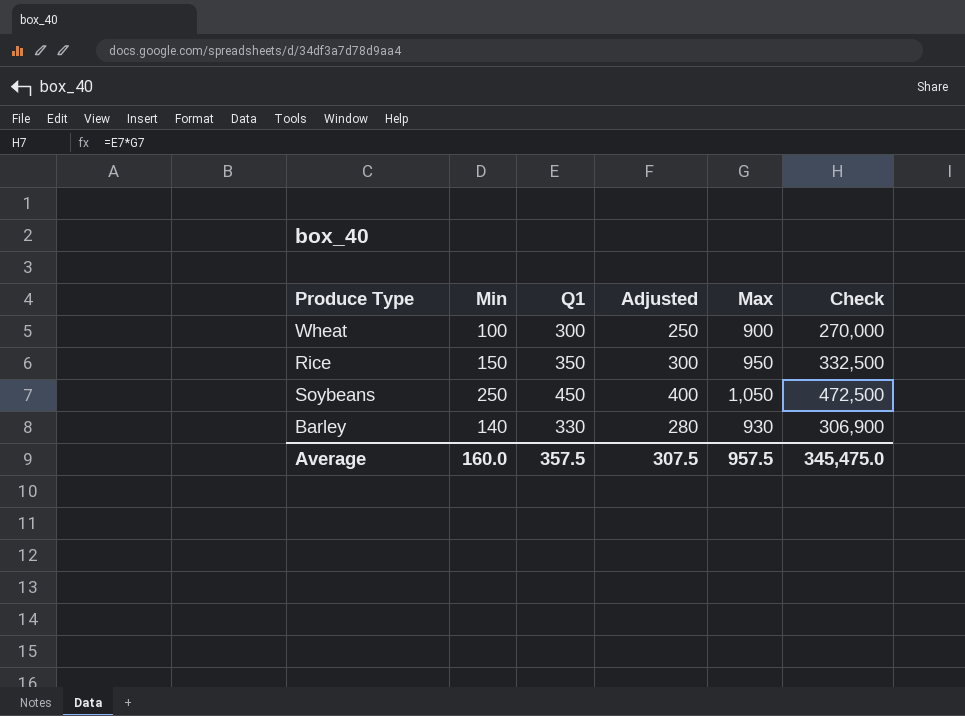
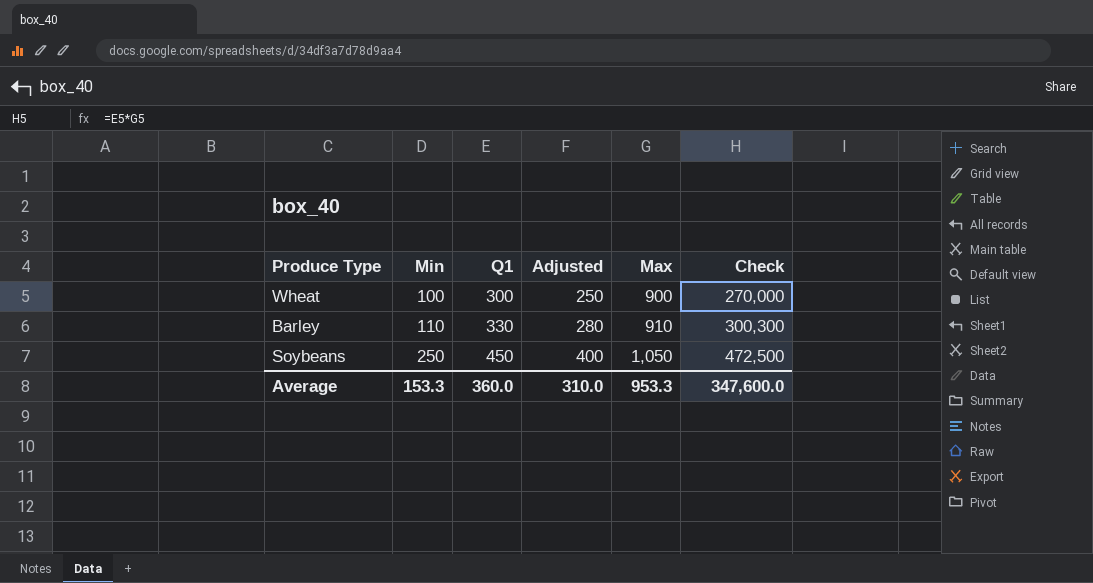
row order: none -> Min ascending
row Rice: 150 | 350 | 300 | 950 | 332,500 -> none
Barley | Min: 140 -> 110
Barley | Max: 930 -> 910
Barley | Check: 306,900 -> 300,300
Average | Min: 160.0 -> 153.3
Average | Q1: 357.5 -> 360.0
Average | Adjusted: 307.5 -> 310.0
Average | Max: 957.5 -> 953.3
Average | Check: 345,475.0 -> 347,600.0

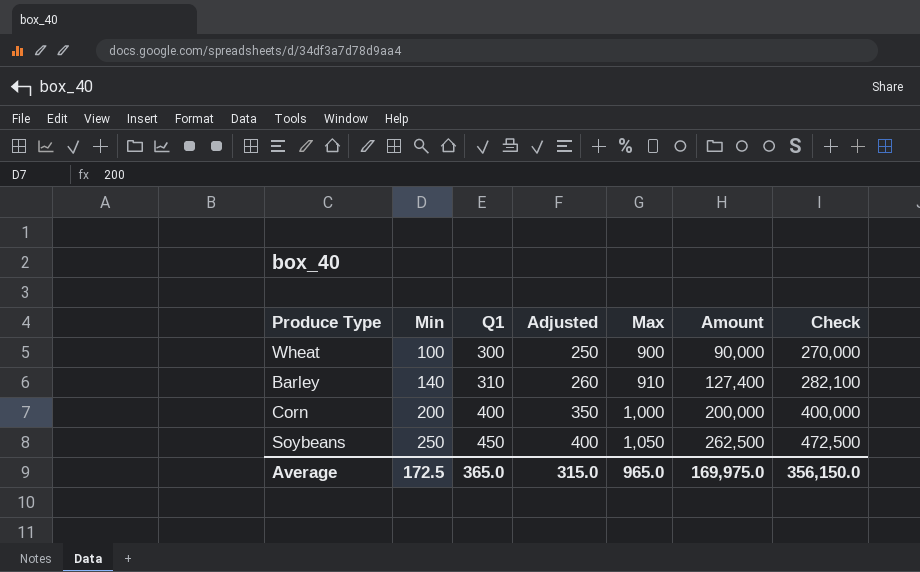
column Amount | formula: none -> [Min] * [Max]
Barley | Min: 110 -> 140
Barley | Q1: 330 -> 310
Barley | Adjusted: 280 -> 260
Barley | Check: 300,300 -> 282,100
row Corn: none -> 200 | 400 | 350 | 1,000 | 200,000 | 400,000
Average | Min: 153.3 -> 172.5
Average | Q1: 360.0 -> 365.0
Average | Adjusted: 310.0 -> 315.0
Average | Max: 953.3 -> 965.0
Average | Check: 347,600.0 -> 356,150.0

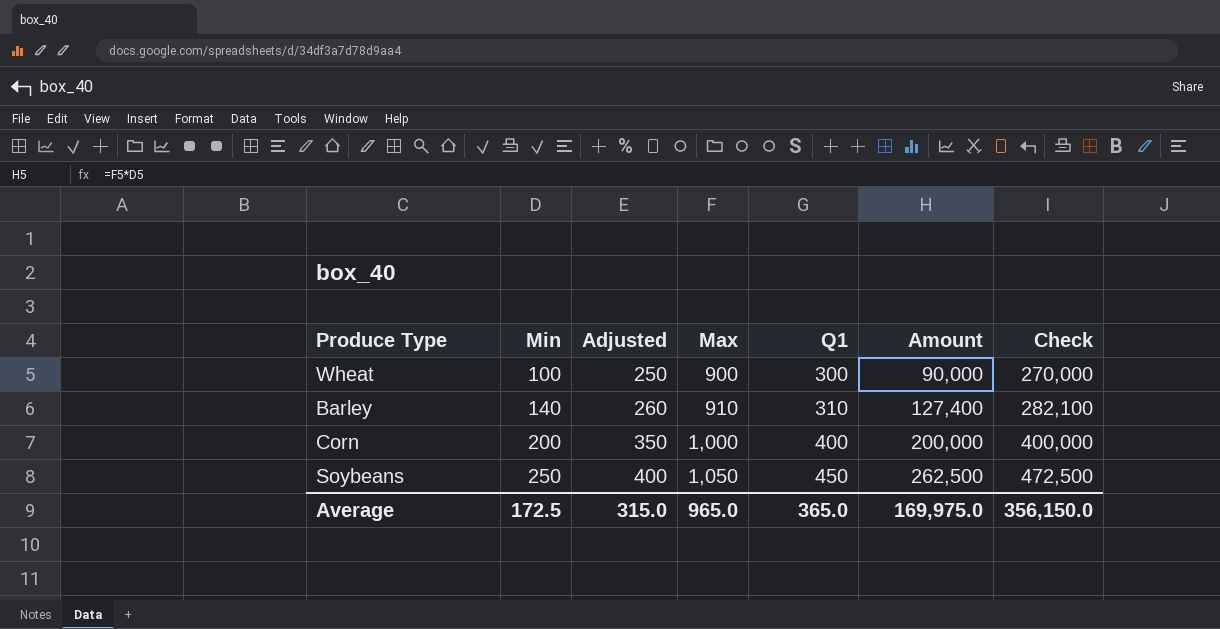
column Q1 | position: 3 -> 5

